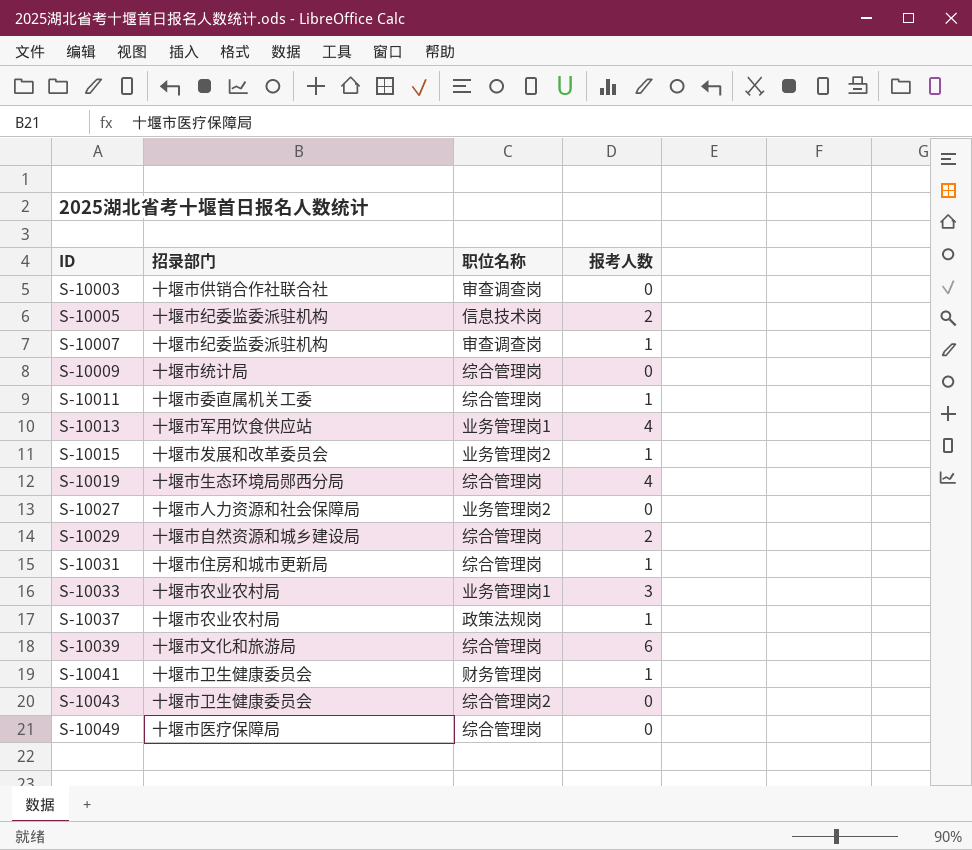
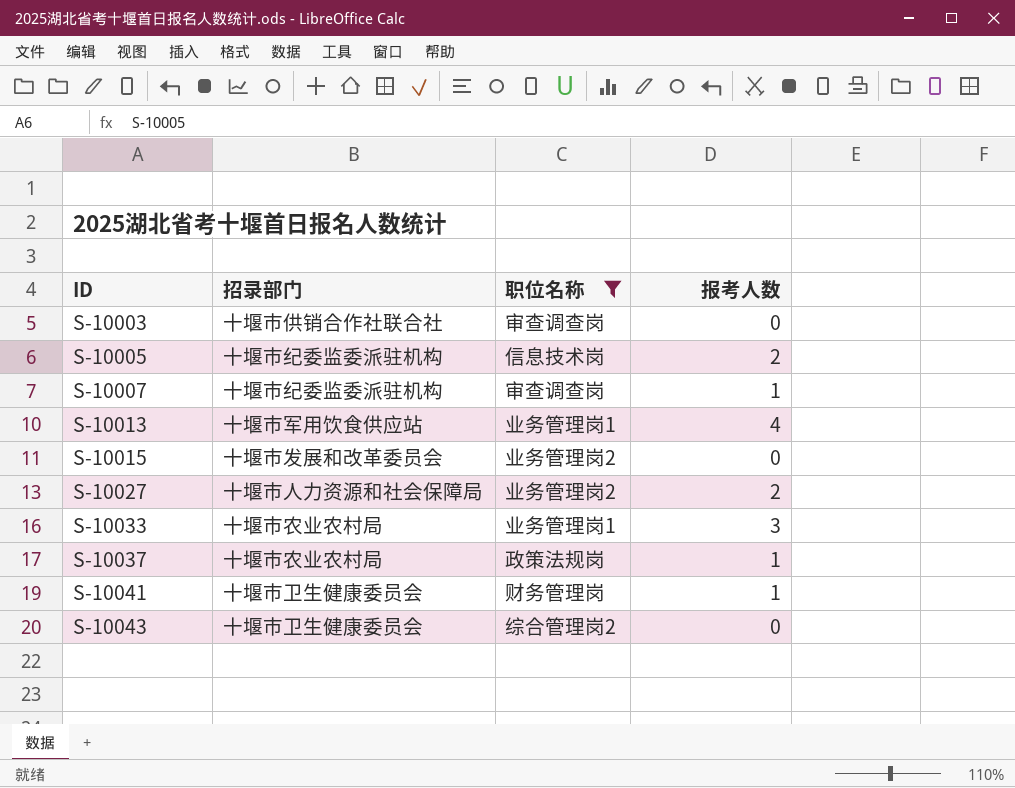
filter: none -> 职位名称 != 综合管理岗
S-10015 | 报考人数: 1 -> 0
S-10027 | 报考人数: 0 -> 2

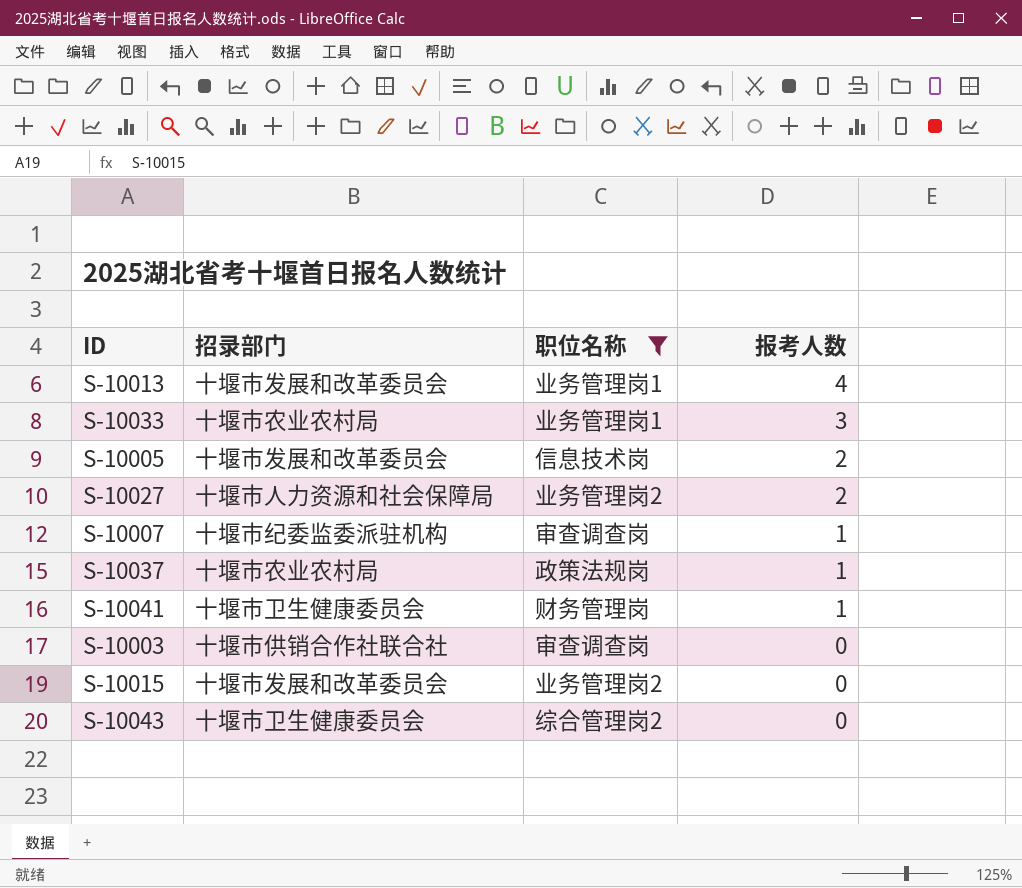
row order: ID ascending -> 报考人数 descending
S-10013 | 招录部门: 十堰市军用饮食供应站 -> 十堰市发展和改革委员会
S-10005 | 招录部门: 十堰市纪委监委派驻机构 -> 十堰市发展和改革委员会

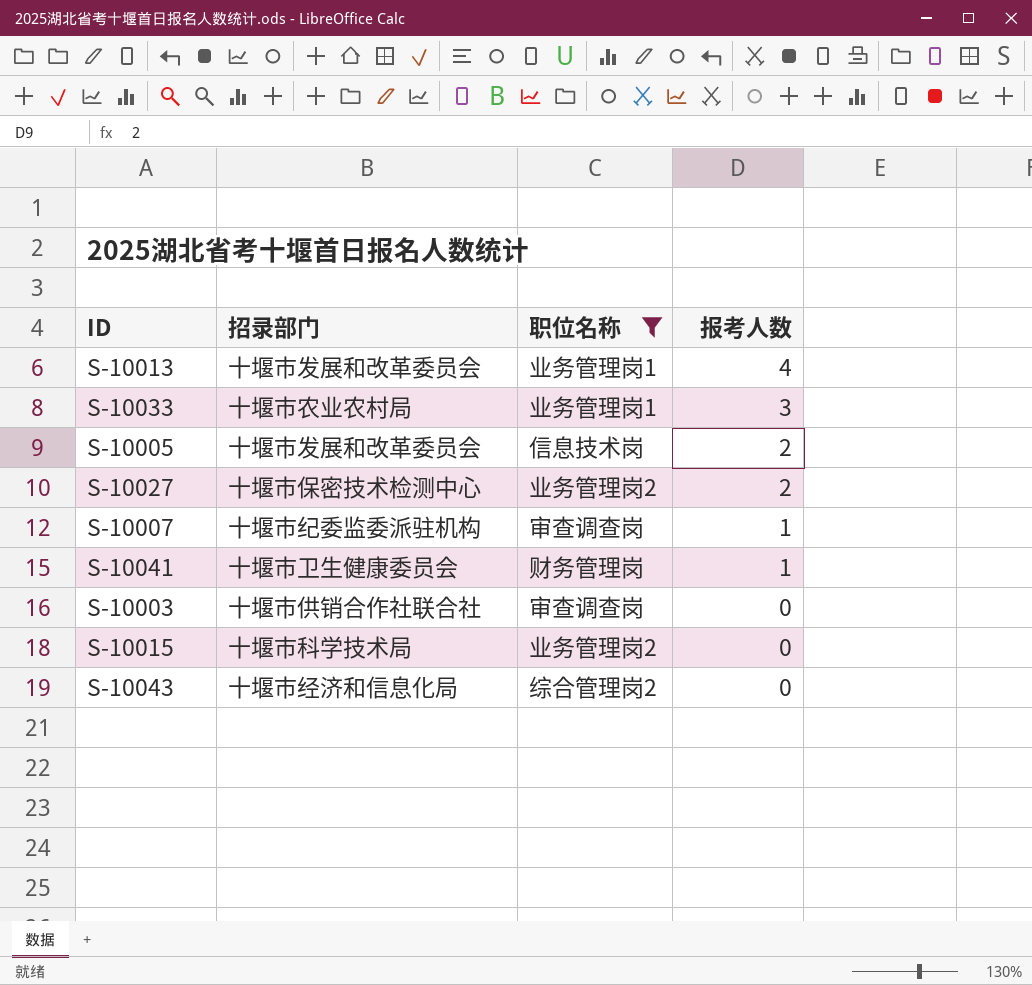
row S-10037: 十堰市农业农村局 | 政策法规岗 | 1 -> none
S-10027 | 招录部门: 十堰市人力资源和社会保障局 -> 十堰市保密技术检测中心
S-10015 | 招录部门: 十堰市发展和改革委员会 -> 十堰市科学技术局
S-10043 | 招录部门: 十堰市卫生健康委员会 -> 十堰市经济和信息化局

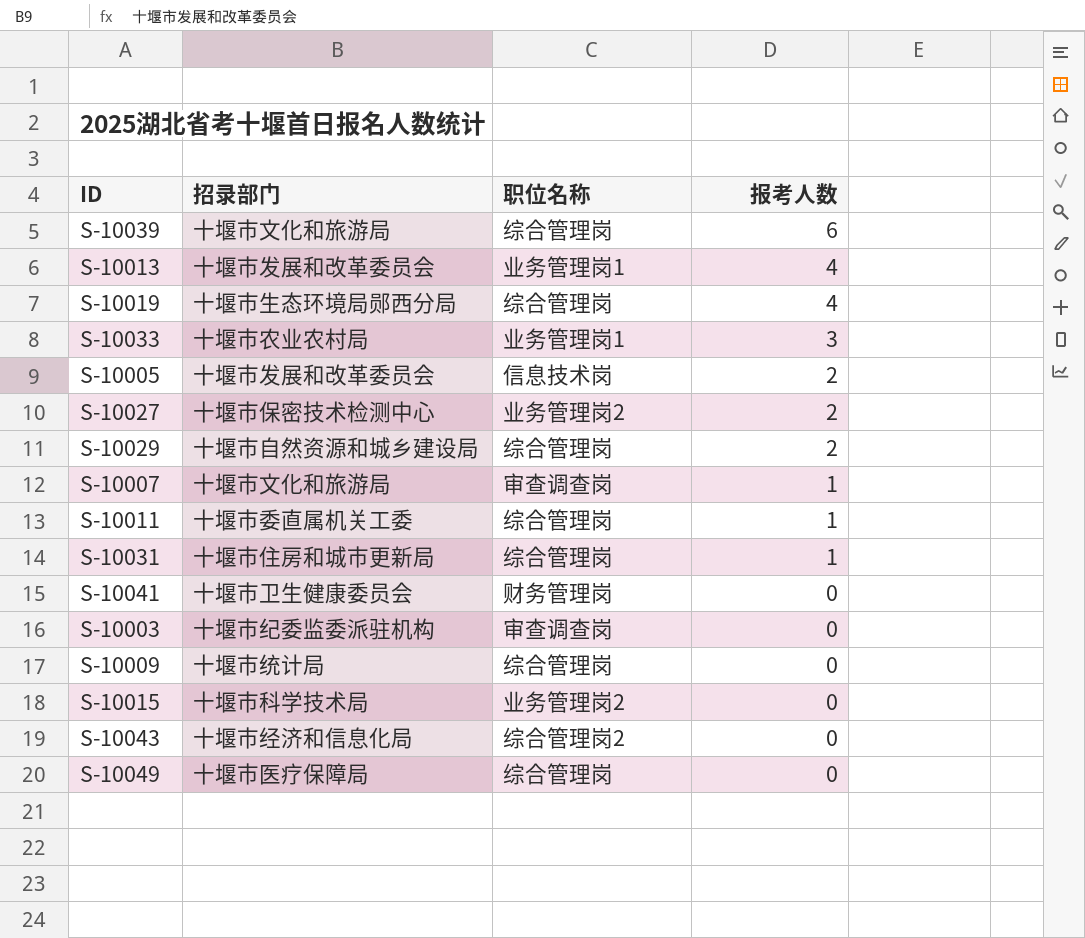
filter: 职位名称 != 综合管理岗 -> none
S-10007 | 招录部门: 十堰市纪委监委派驻机构 -> 十堰市文化和旅游局
S-10041 | 报考人数: 1 -> 0
S-10003 | 招录部门: 十堰市供销合作社联合社 -> 十堰市纪委监委派驻机构

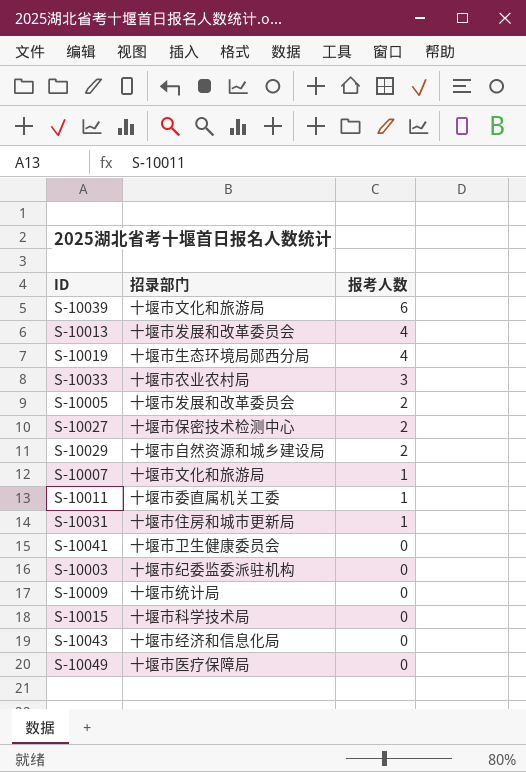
column 职位名称 | position: 3 -> none

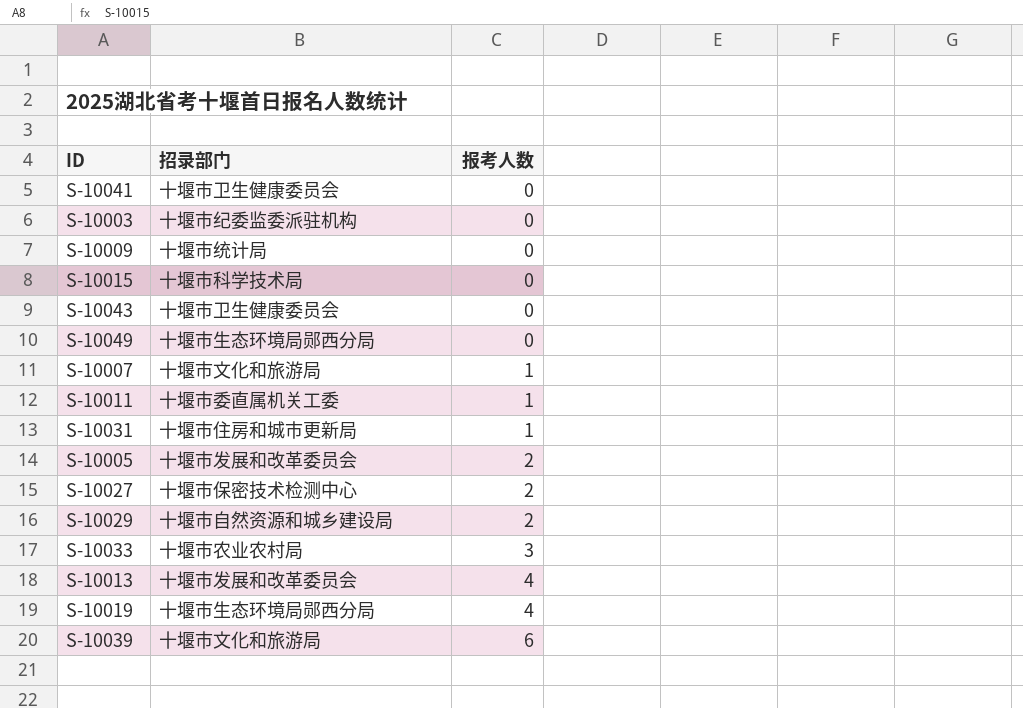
row order: 报考人数 descending -> 报考人数 ascending
S-10043 | 招录部门: 十堰市经济和信息化局 -> 十堰市卫生健康委员会
S-10049 | 招录部门: 十堰市医疗保障局 -> 十堰市生态环境局郧西分局

